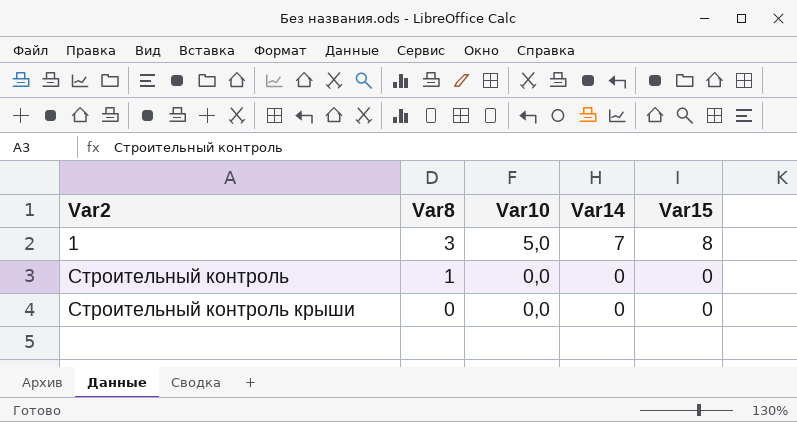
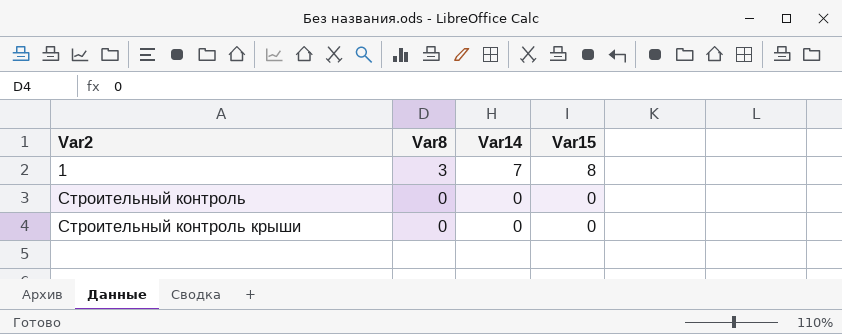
column Var10 | position: 3 -> none
Строительный контроль | Var8: 1 -> 0

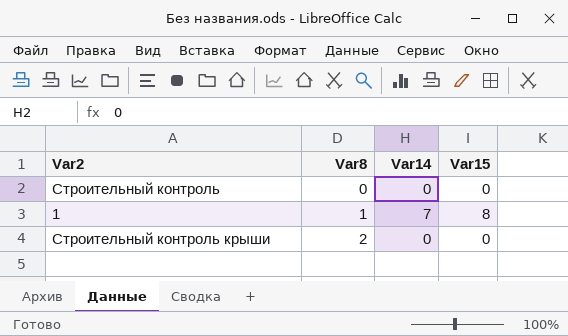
row order: Var2 ascending -> Var8 ascending
1 | Var8: 3 -> 1
Строительный контроль крыши | Var8: 0 -> 2

